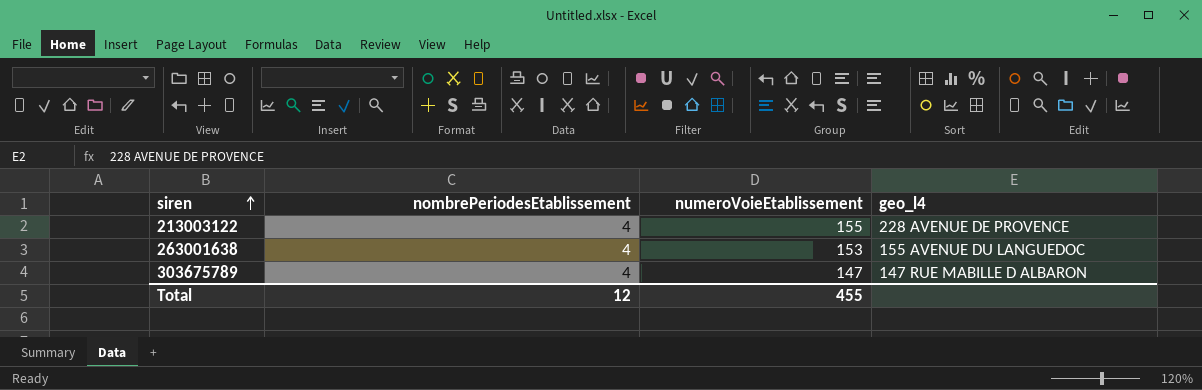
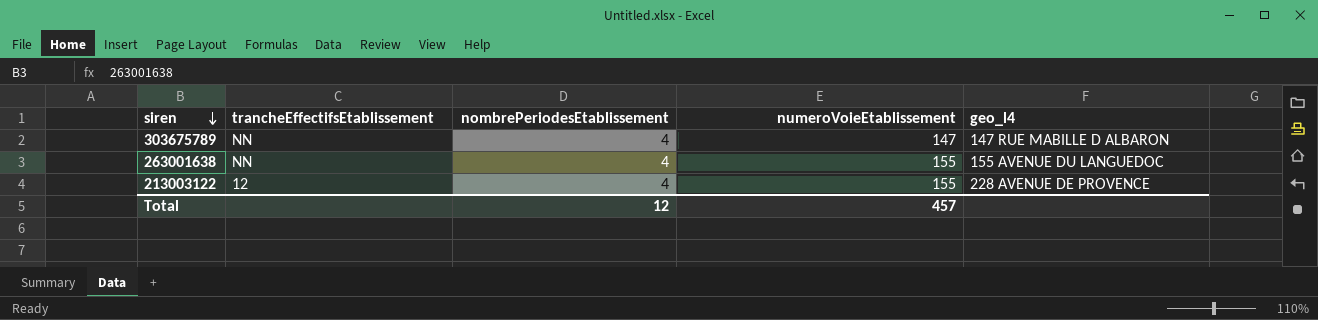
row order: siren ascending -> siren descending
column trancheEffectifsEtablissement | position: none -> 2
263001638 | numeroVoieEtablissement: 153 -> 155
Total | numeroVoieEtablissement: 455 -> 457

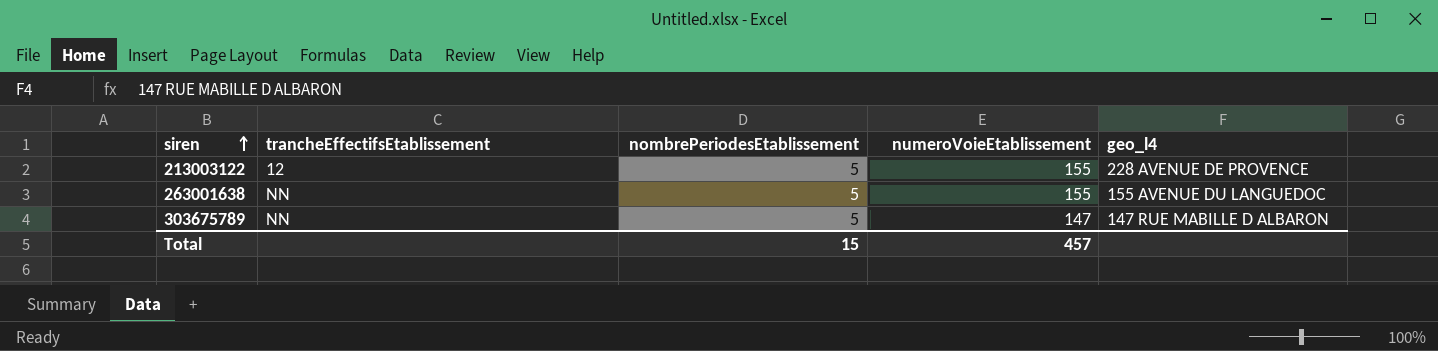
row order: siren descending -> siren ascending
213003122 | nombrePeriodesEtablissement: 4 -> 5
263001638 | nombrePeriodesEtablissement: 4 -> 5
303675789 | nombrePeriodesEtablissement: 4 -> 5
Total | nombrePeriodesEtablissement: 12 -> 15

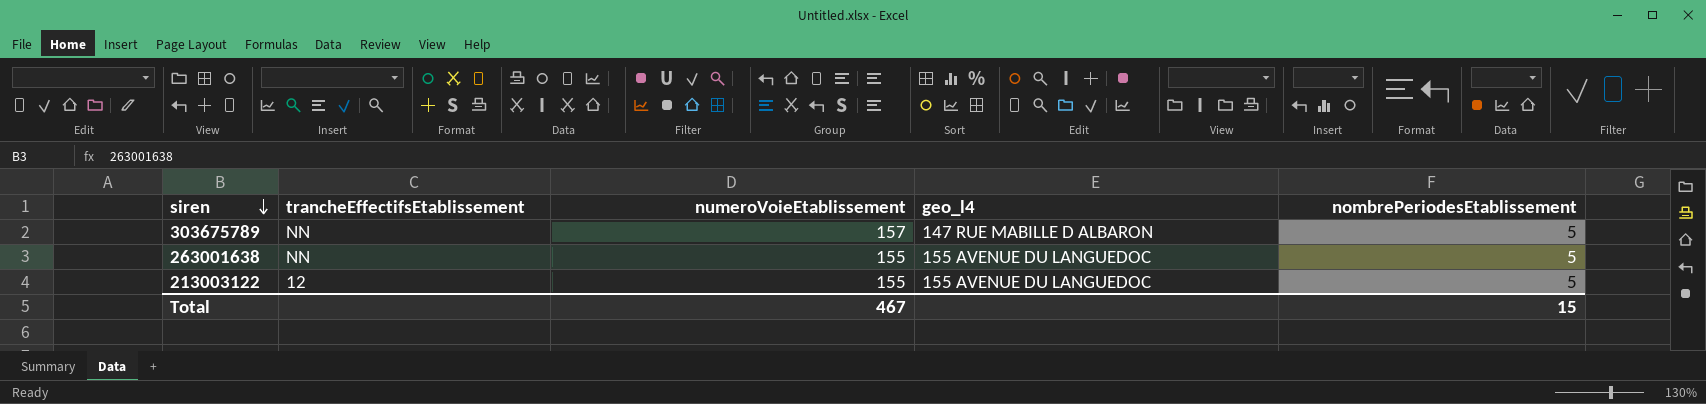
row order: siren ascending -> siren descending
column nombrePeriodesEtablissement | position: 3 -> 5
303675789 | numeroVoieEtablissement: 147 -> 157
213003122 | geo_l4: 228 AVENUE DE PROVENCE -> 155 AVENUE DU LANGUEDOC
Total | numeroVoieEtablissement: 457 -> 467

